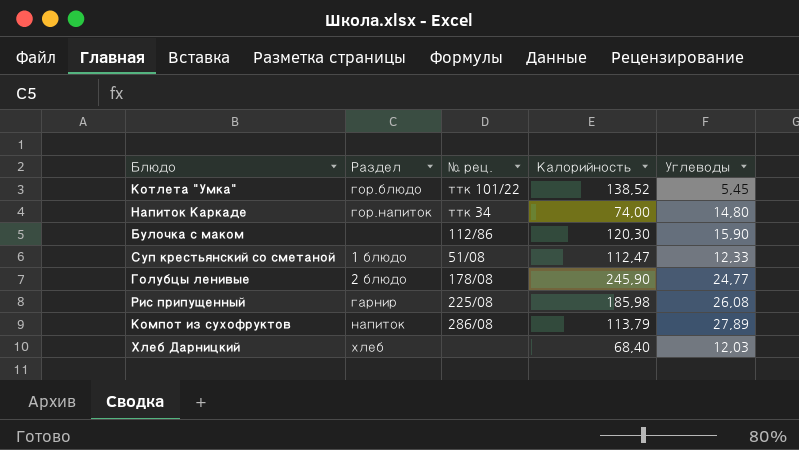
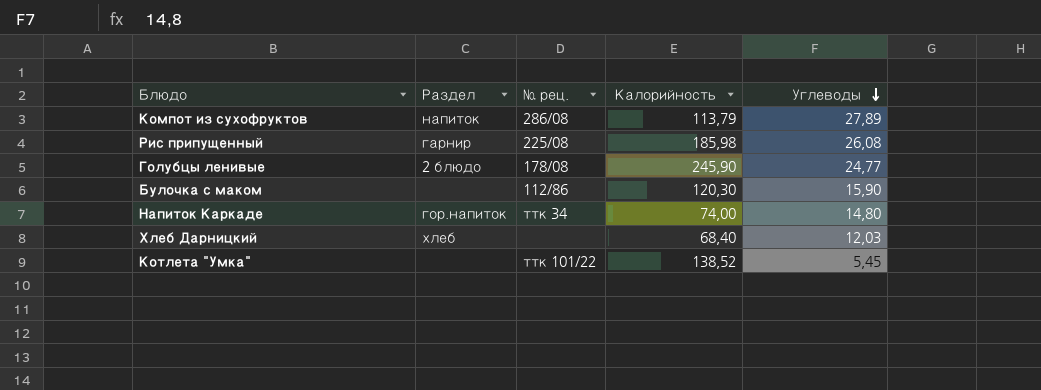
row order: none -> Углеводы descending
row Суп крестьянский со сметаной: 1 блюдо | 51/08 | 112,47 | 12,33 -> none
Котлета "Умка" | Раздел: гор.блюдо -> none

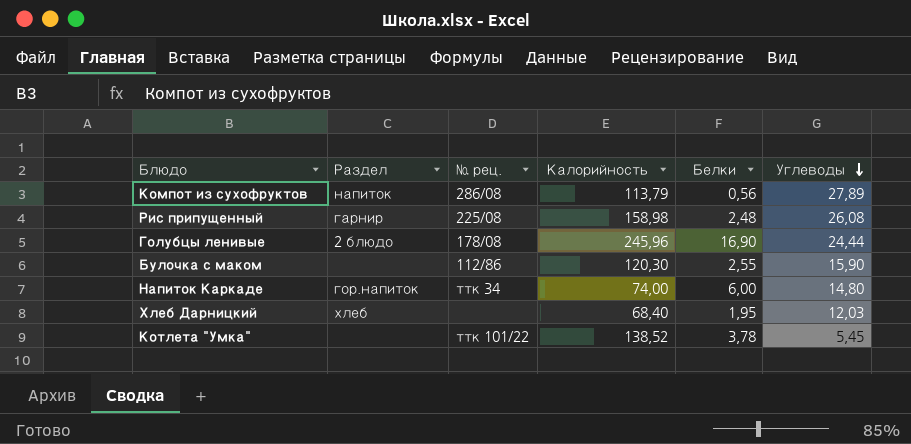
column Белки | position: none -> 5
Рис припущенный | Калорийность: 185,98 -> 158,98
Голубцы ленивые | Калорийность: 245,90 -> 245,96
Голубцы ленивые | Углеводы: 24,77 -> 24,44

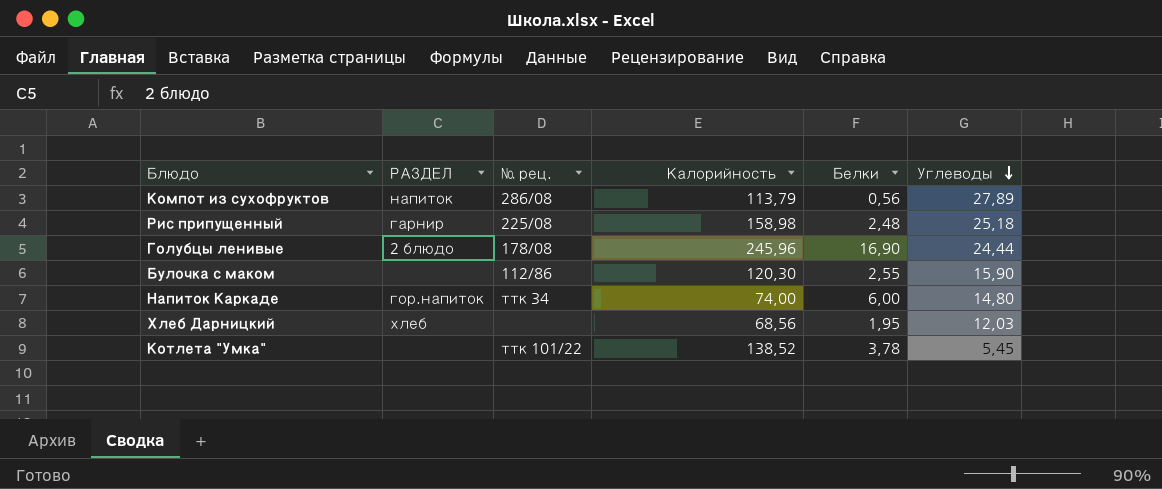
column name: Раздел -> РАЗДЕЛ
Рис припущенный | Углеводы: 26,08 -> 25,18
Хлеб Дарницкий | Калорийность: 68,40 -> 68,56

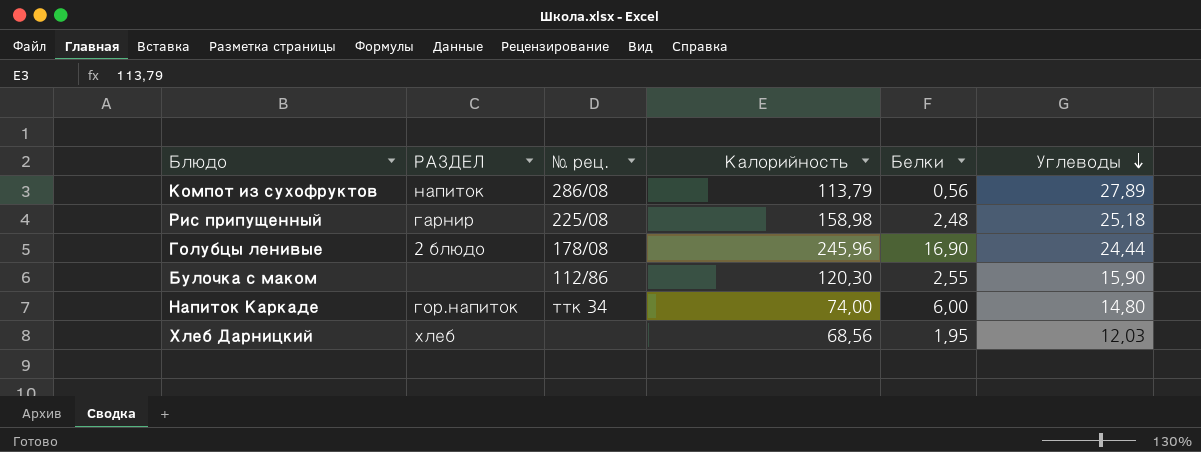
row Котлета "Умка": none | ттк 101/22 | 138,52 | 3,78 | 5,45 -> none

